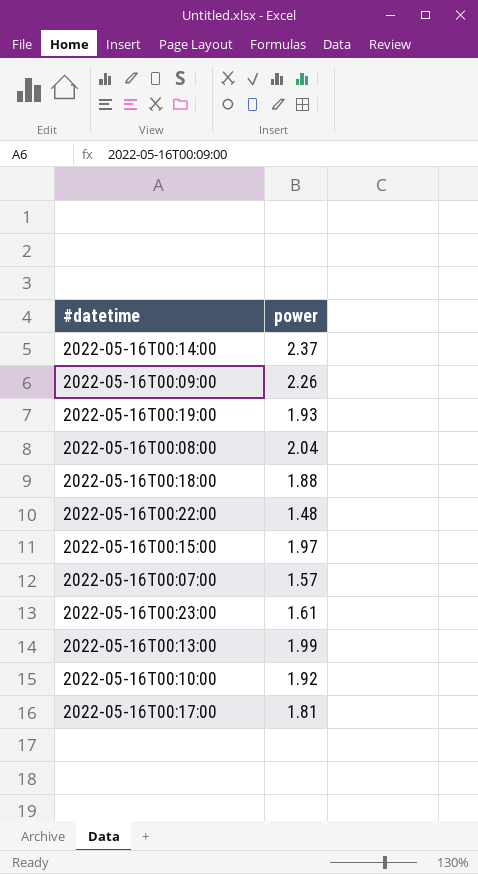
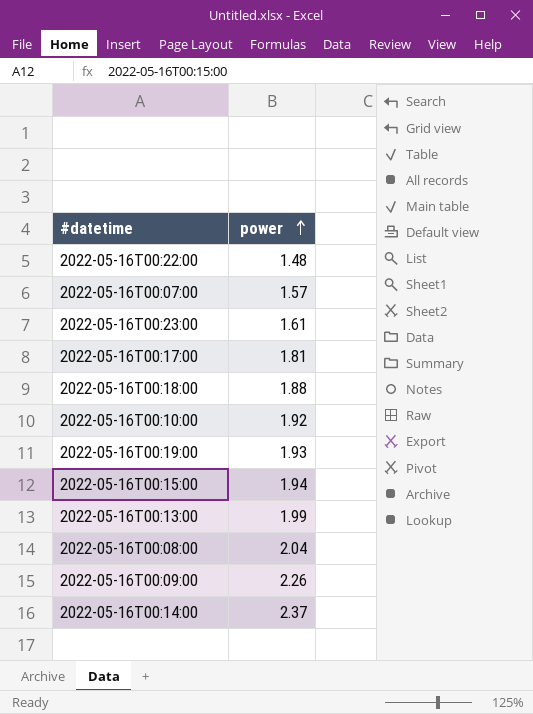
row order: none -> power ascending
2022-05-16T00:15:00 | power: 1.97 -> 1.94

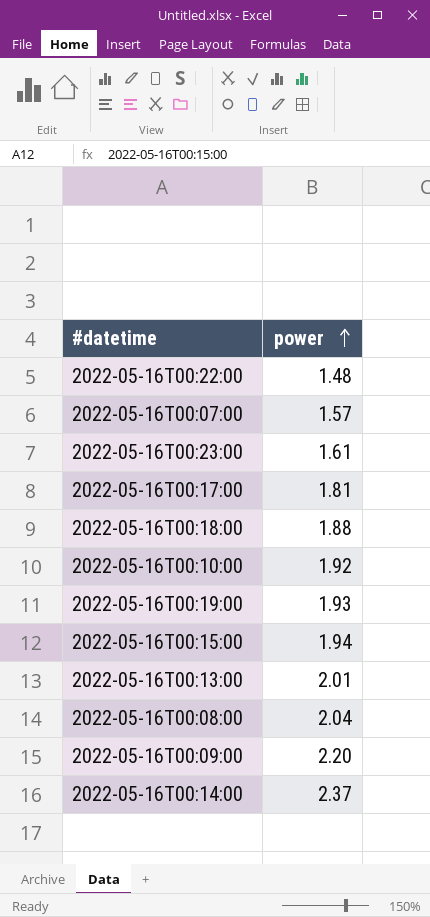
2022-05-16T00:13:00 | power: 1.99 -> 2.01
2022-05-16T00:09:00 | power: 2.26 -> 2.20

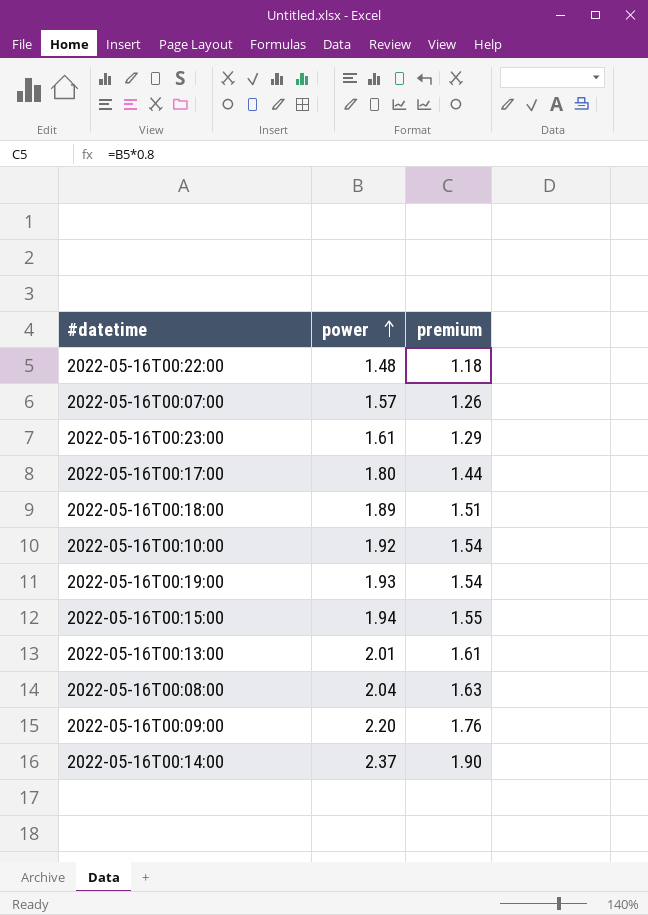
column premium | formula: none -> [power] * 0.8
2022-05-16T00:17:00 | power: 1.81 -> 1.80
2022-05-16T00:18:00 | power: 1.88 -> 1.89

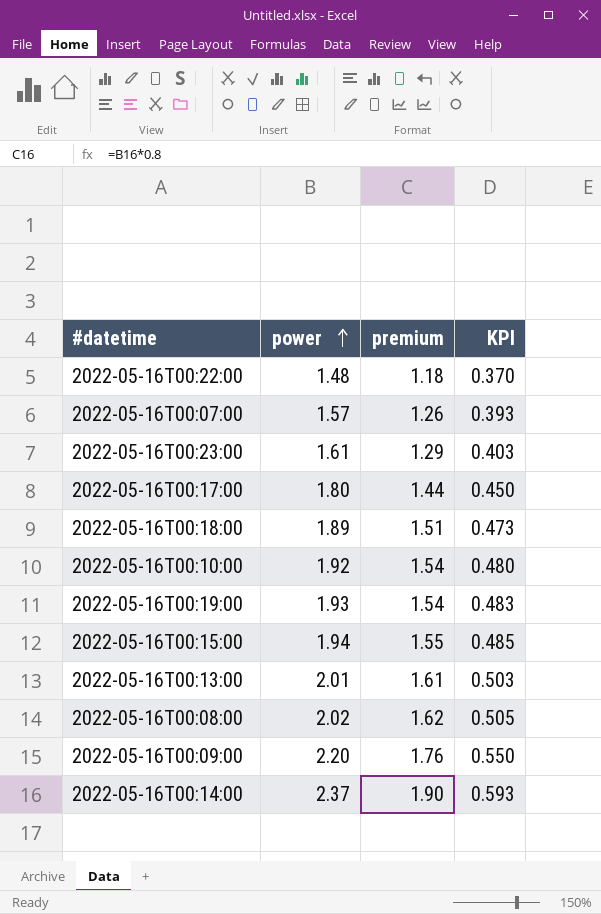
column KPI | formula: none -> [power] * 0.25
2022-05-16T00:08:00 | power: 2.04 -> 2.02
2022-05-16T00:08:00 | premium: 1.63 -> 1.62

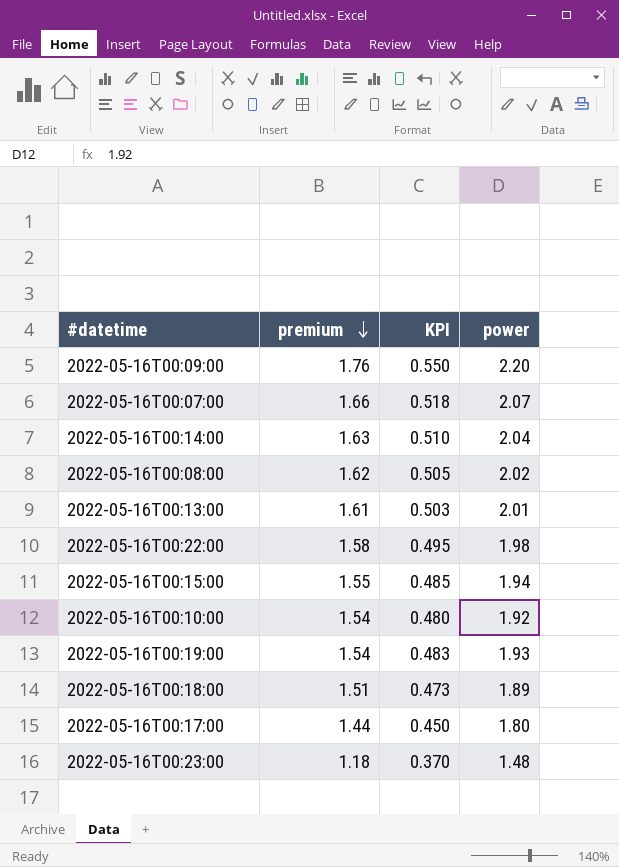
row order: power ascending -> premium descending
column power | position: 2 -> 4
2022-05-16T00:07:00 | premium: 1.26 -> 1.66
2022-05-16T00:07:00 | KPI: 0.393 -> 0.518
2022-05-16T00:07:00 | power: 1.57 -> 2.07
2022-05-16T00:14:00 | premium: 1.90 -> 1.63
2022-05-16T00:14:00 | KPI: 0.593 -> 0.510
2022-05-16T00:14:00 | power: 2.37 -> 2.04
2022-05-16T00:22:00 | premium: 1.18 -> 1.58
2022-05-16T00:22:00 | KPI: 0.370 -> 0.495
2022-05-16T00:22:00 | power: 1.48 -> 1.98
2022-05-16T00:23:00 | premium: 1.29 -> 1.18
2022-05-16T00:23:00 | KPI: 0.403 -> 0.370
2022-05-16T00:23:00 | power: 1.61 -> 1.48

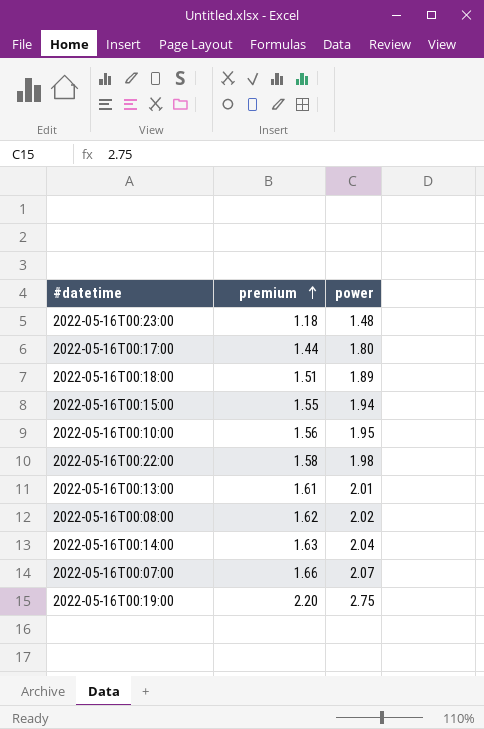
row order: premium descending -> premium ascending
column KPI | formula: [power] * 0.25 -> none
row 2022-05-16T00:09:00: 1.76 | 0.550 | 2.20 -> none
2022-05-16T00:10:00 | premium: 1.54 -> 1.56
2022-05-16T00:10:00 | power: 1.92 -> 1.95
2022-05-16T00:19:00 | premium: 1.54 -> 2.20
2022-05-16T00:19:00 | power: 1.93 -> 2.75

